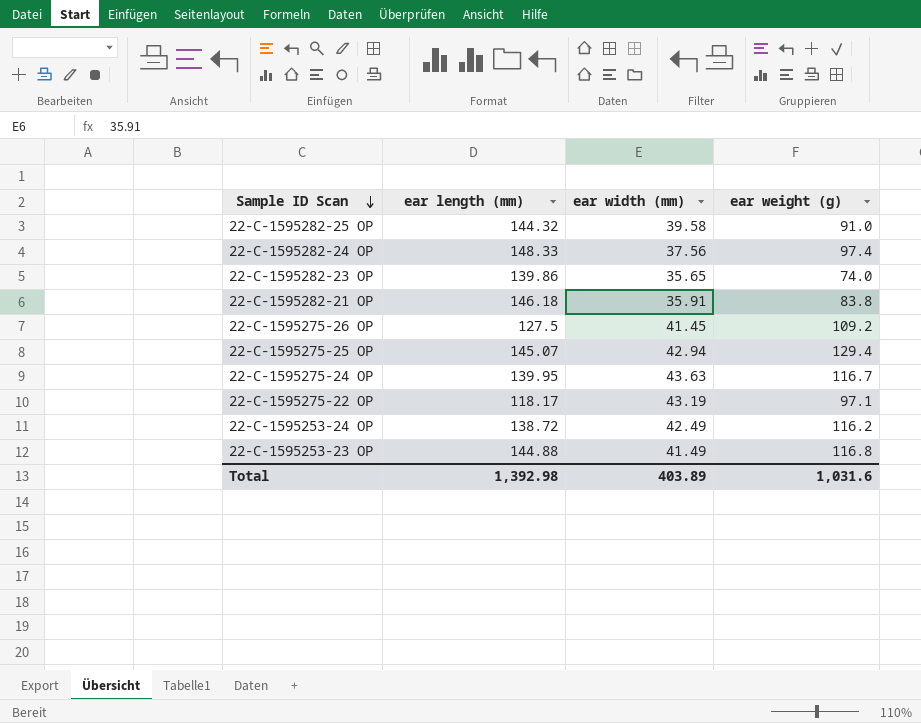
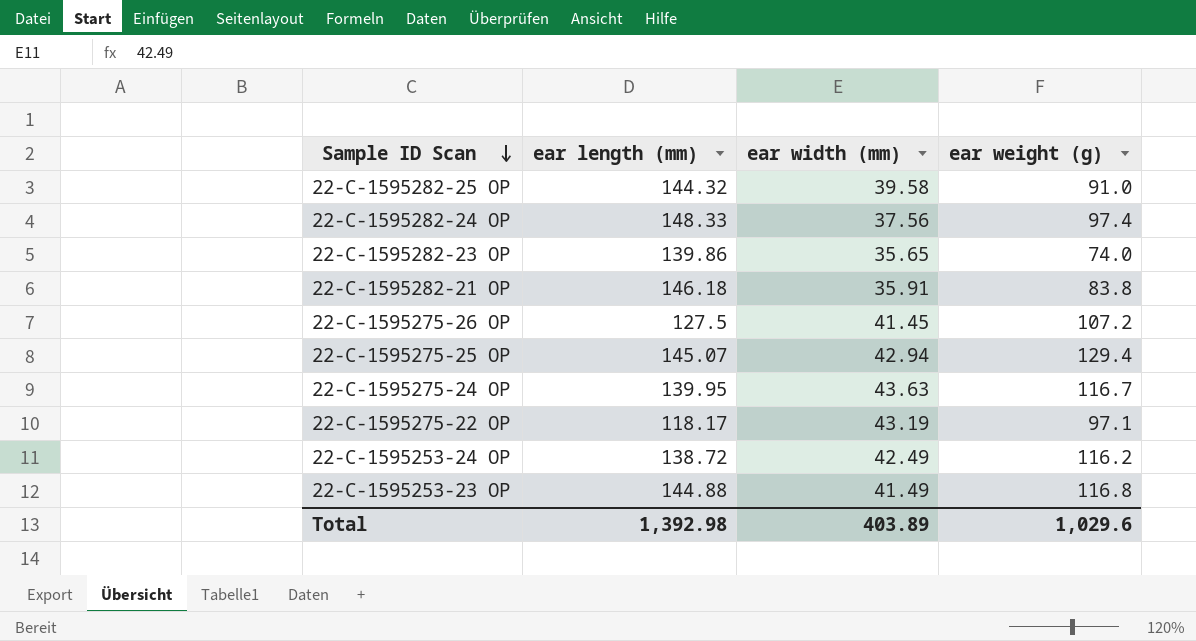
22-C-1595275-26 OP | ear weight (g): 109.2 -> 107.2
Total | ear weight (g): 1,031.6 -> 1,029.6

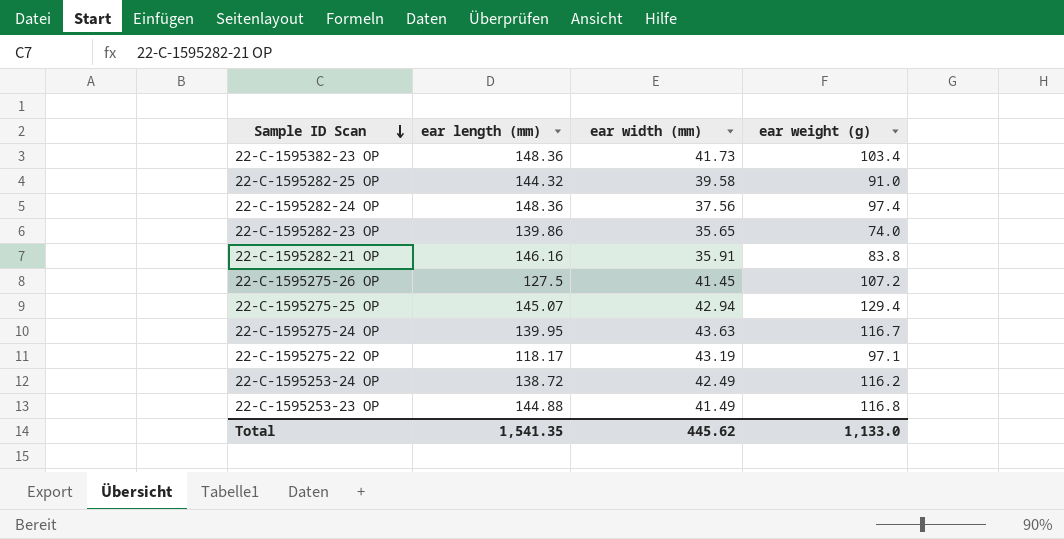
row 22-C-1595382-23 OP: none -> 148.36 | 41.73 | 103.4
22-C-1595282-24 OP | ear length (mm): 148.33 -> 148.36
22-C-1595282-21 OP | ear length (mm): 146.18 -> 146.16
Total | ear length (mm): 1,392.98 -> 1,541.35
Total | ear width (mm): 403.89 -> 445.62
Total | ear weight (g): 1,029.6 -> 1,133.0

